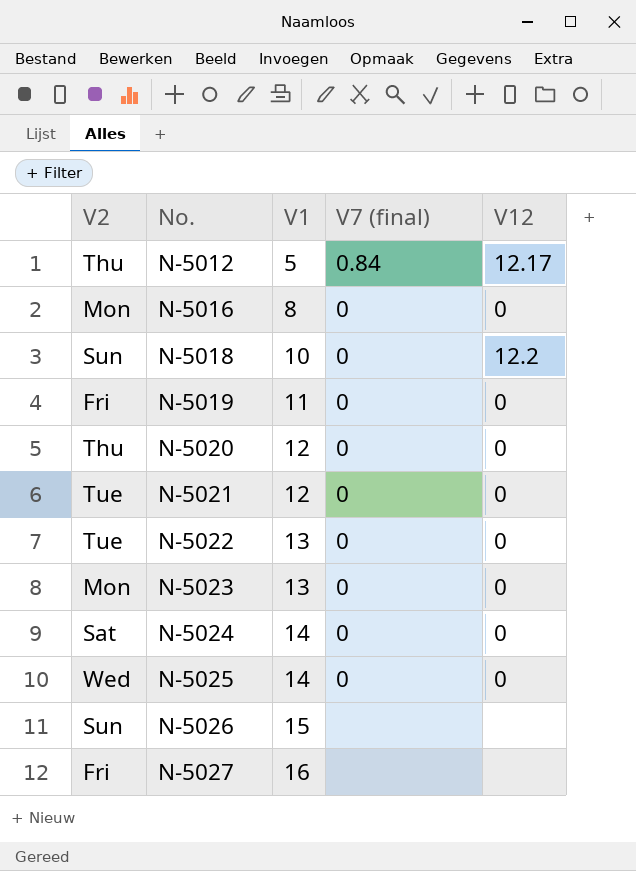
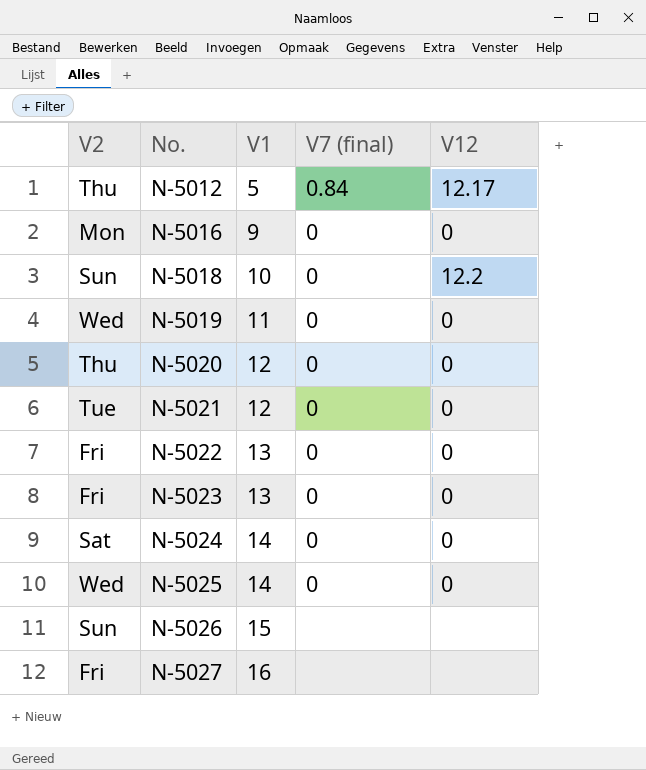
N-5016 | V1: 8 -> 9
N-5019 | V2: Fri -> Wed
N-5022 | V2: Tue -> Fri
N-5023 | V2: Mon -> Fri

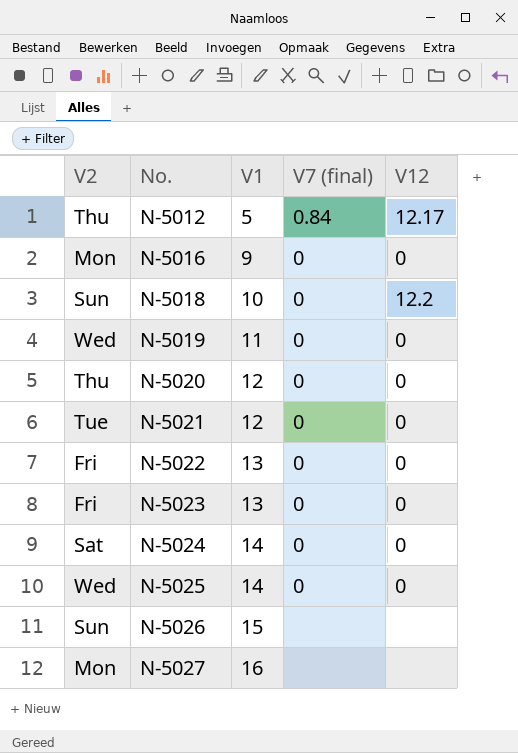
N-5027 | V2: Fri -> Mon

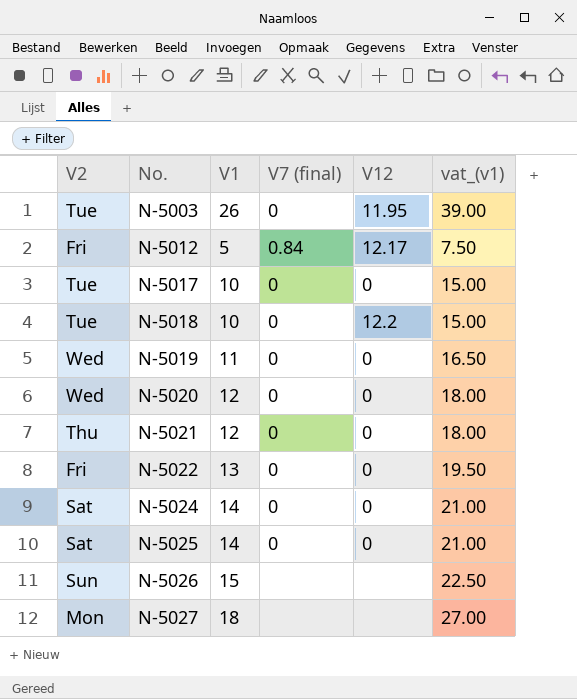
column vat_(v1) | formula: none -> [V1] * 1.5
row N-5016: Mon | 9 | 0 | 0 -> none
row N-5023: Fri | 13 | 0 | 0 -> none
row N-5003: none -> Tue | 26 | 0 | 11.95 | 39.00
N-5012 | V2: Thu -> Fri
row N-5017: none -> Tue | 10 | 0 | 0 | 15.00
N-5018 | V2: Sun -> Tue
N-5020 | V2: Thu -> Wed
N-5021 | V2: Tue -> Thu
N-5025 | V2: Wed -> Sat
N-5027 | V1: 16 -> 18

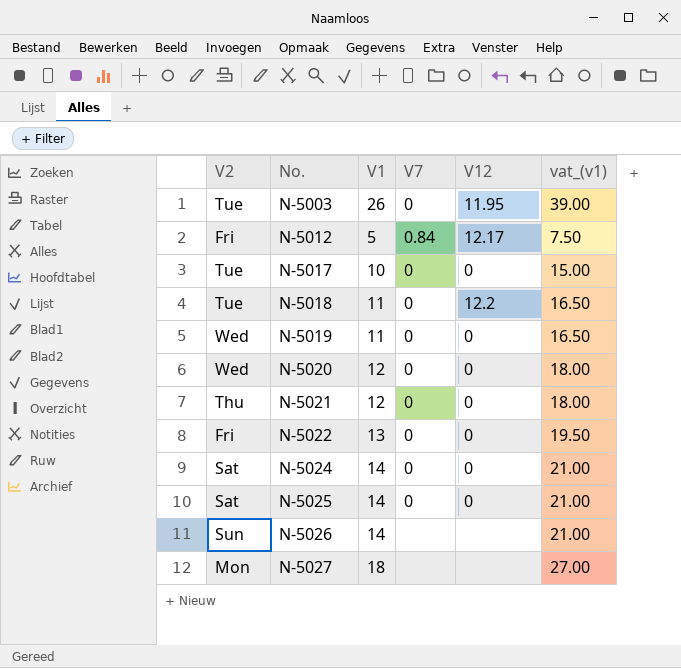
column name: V7 (final) -> V7
N-5018 | V1: 10 -> 11
N-5018 | vat_(v1): 15.00 -> 16.50
N-5026 | V1: 15 -> 14
N-5026 | vat_(v1): 22.50 -> 21.00

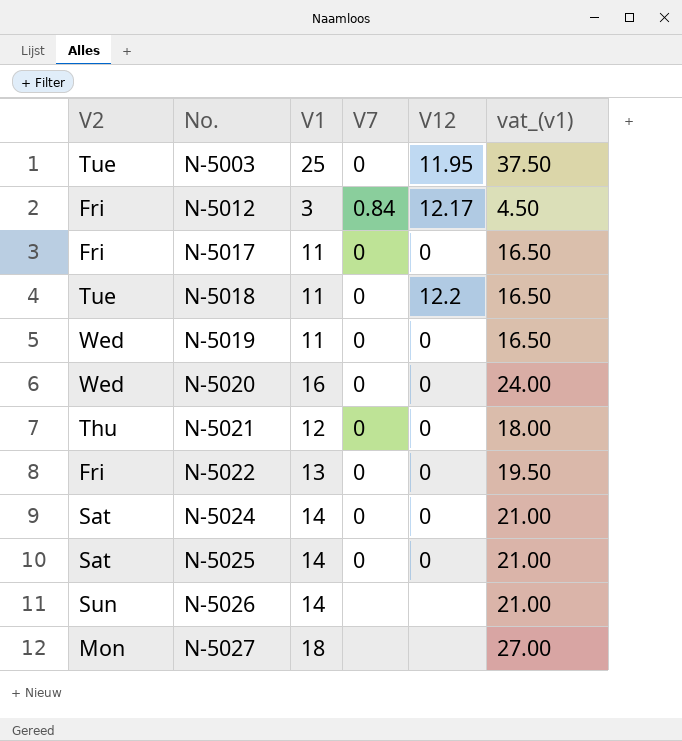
N-5003 | V1: 26 -> 25
N-5003 | vat_(v1): 39.00 -> 37.50
N-5012 | V1: 5 -> 3
N-5012 | vat_(v1): 7.50 -> 4.50
N-5017 | V2: Tue -> Fri
N-5017 | V1: 10 -> 11
N-5017 | vat_(v1): 15.00 -> 16.50
N-5020 | V1: 12 -> 16
N-5020 | vat_(v1): 18.00 -> 24.00

